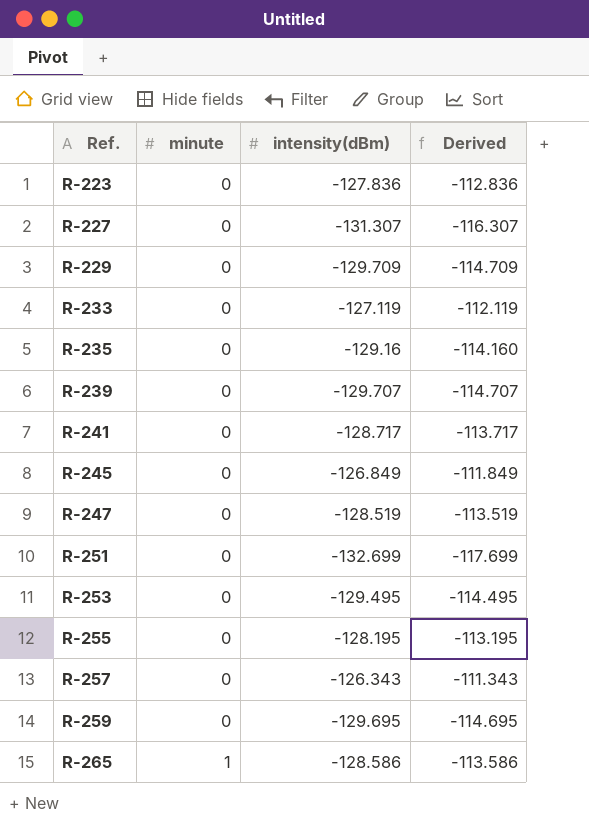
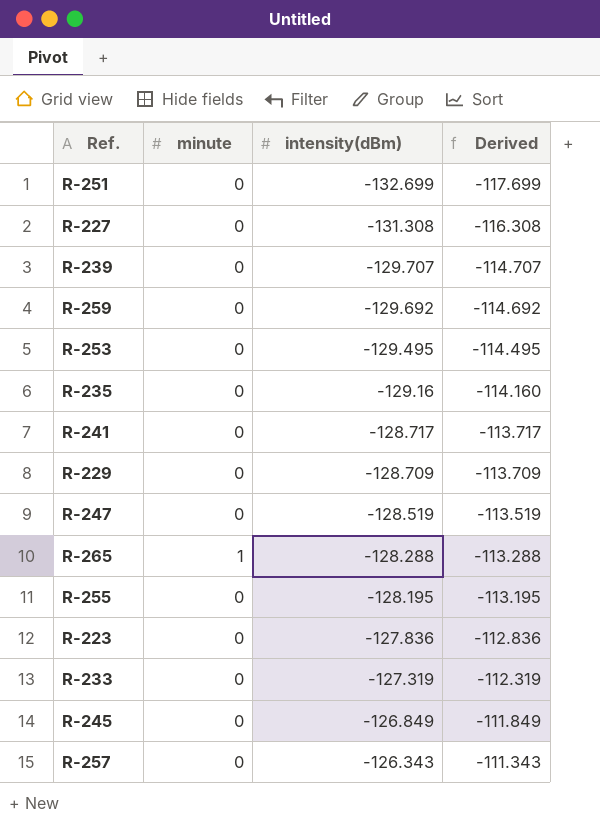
row order: Ref. ascending -> intensity(dBm) ascending
R-227 | intensity(dBm): -131.307 -> -131.308
R-227 | Derived: -116.307 -> -116.308
R-259 | intensity(dBm): -129.695 -> -129.692
R-259 | Derived: -114.695 -> -114.692
R-229 | intensity(dBm): -129.709 -> -128.709
R-229 | Derived: -114.709 -> -113.709
R-265 | intensity(dBm): -128.586 -> -128.288
R-265 | Derived: -113.586 -> -113.288
R-233 | intensity(dBm): -127.119 -> -127.319
R-233 | Derived: -112.119 -> -112.319

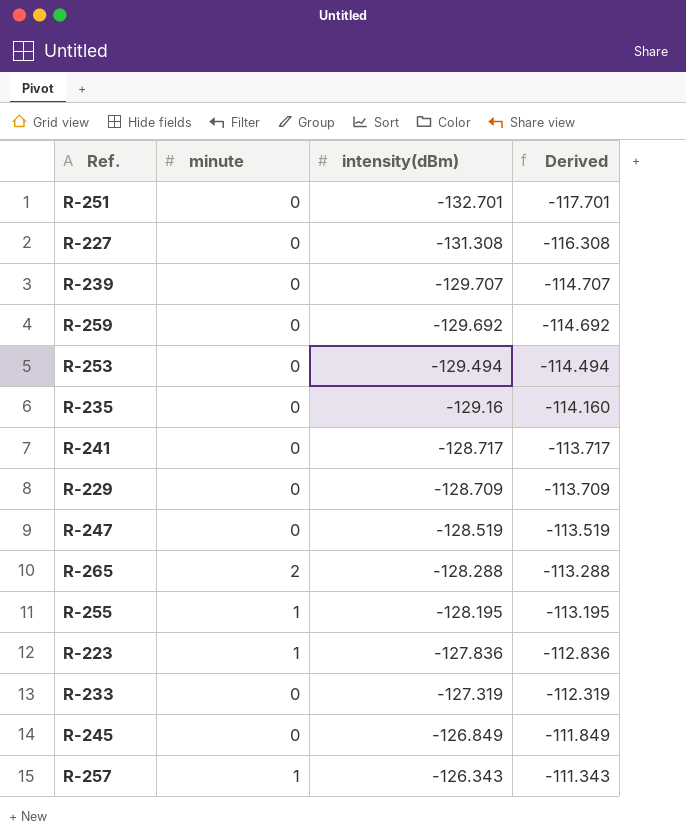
R-251 | intensity(dBm): -132.699 -> -132.701
R-251 | Derived: -117.699 -> -117.701
R-253 | intensity(dBm): -129.495 -> -129.494
R-253 | Derived: -114.495 -> -114.494
R-265 | minute: 1 -> 2
R-255 | minute: 0 -> 1
R-223 | minute: 0 -> 1
R-257 | minute: 0 -> 1

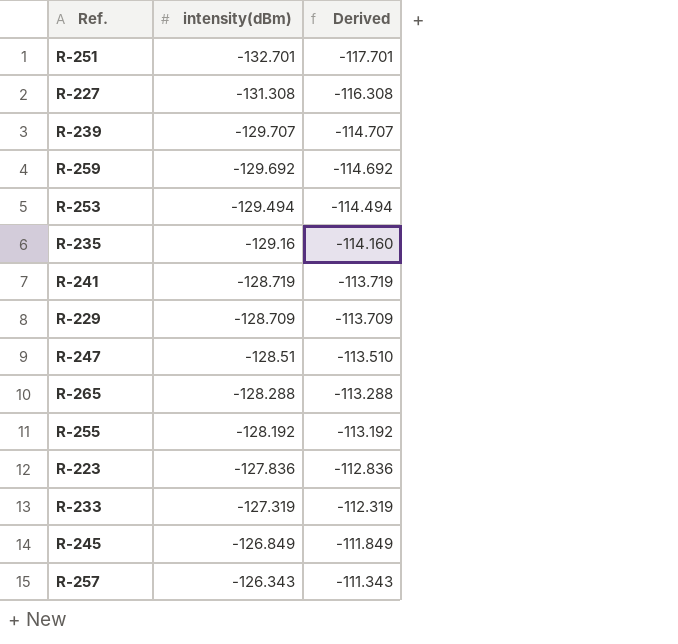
column minute | position: 2 -> none
R-241 | intensity(dBm): -128.717 -> -128.719
R-241 | Derived: -113.717 -> -113.719
R-247 | intensity(dBm): -128.519 -> -128.51
R-247 | Derived: -113.519 -> -113.510
R-255 | intensity(dBm): -128.195 -> -128.192
R-255 | Derived: -113.195 -> -113.192

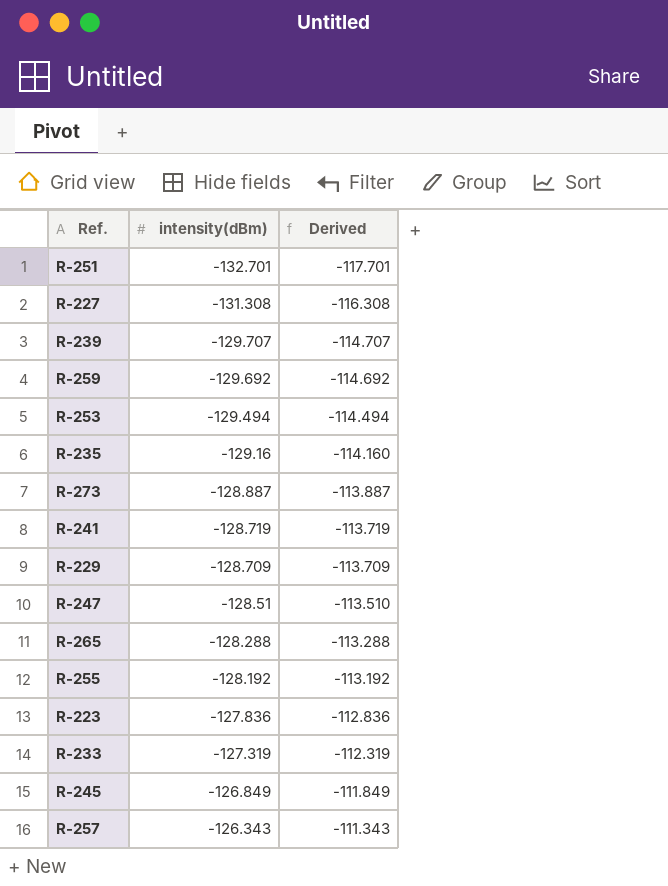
row R-273: none -> -128.887 | -113.887

